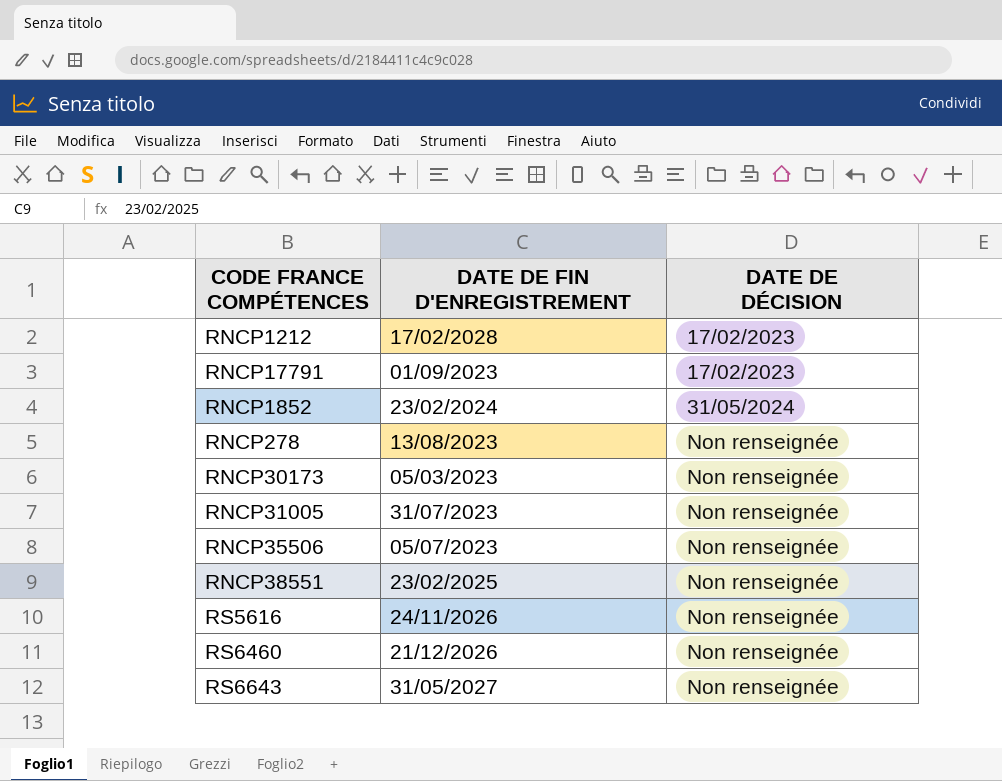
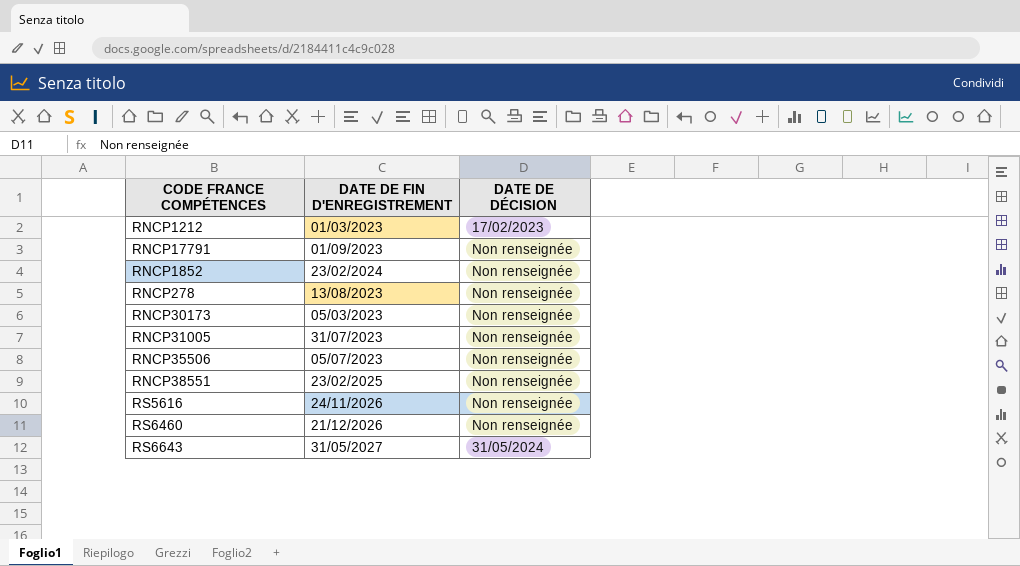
RNCP1212 | DATE DE FIN D'ENREGISTREMENT: 17/02/2028 -> 01/03/2023
RNCP17791 | DATE DE DÉCISION: 17/02/2023 -> Non renseignée
RNCP1852 | DATE DE DÉCISION: 31/05/2024 -> Non renseignée
RS6643 | DATE DE DÉCISION: Non renseignée -> 31/05/2024

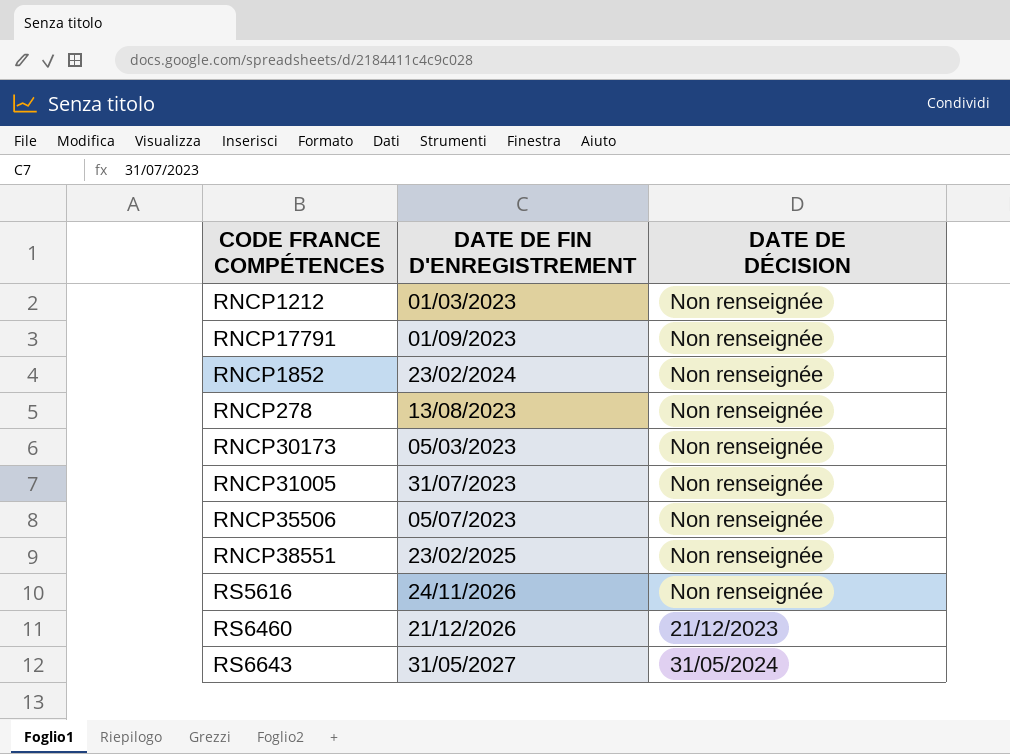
RNCP1212 | DATE DE DÉCISION: 17/02/2023 -> Non renseignée
RS6460 | DATE DE DÉCISION: Non renseignée -> 21/12/2023

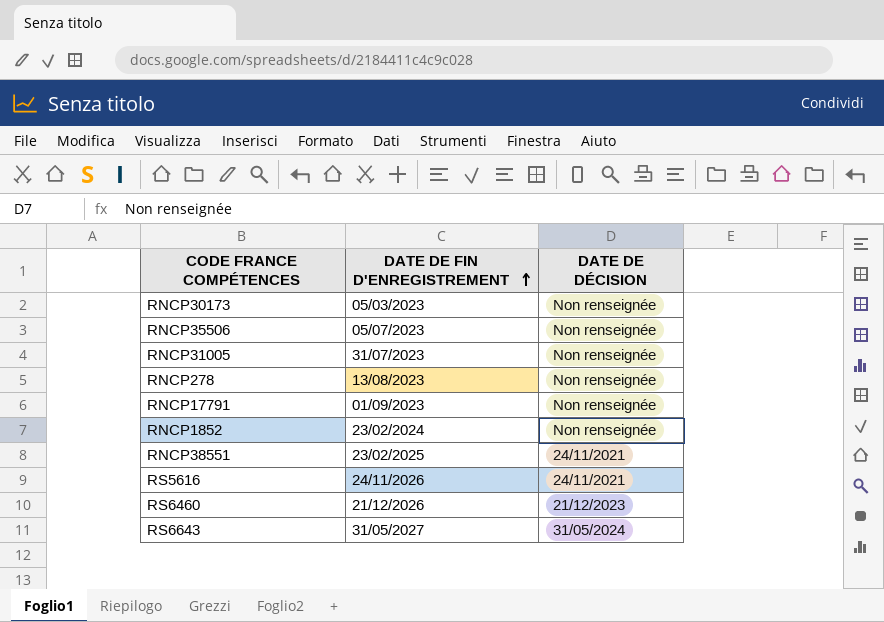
row order: none -> DATE DE FIN D'ENREGISTREMENT ascending
row RNCP1212: 01/03/2023 | Non renseignée -> none
RNCP38551 | DATE DE DÉCISION: Non renseignée -> 24/11/2021
RS5616 | DATE DE DÉCISION: Non renseignée -> 24/11/2021

